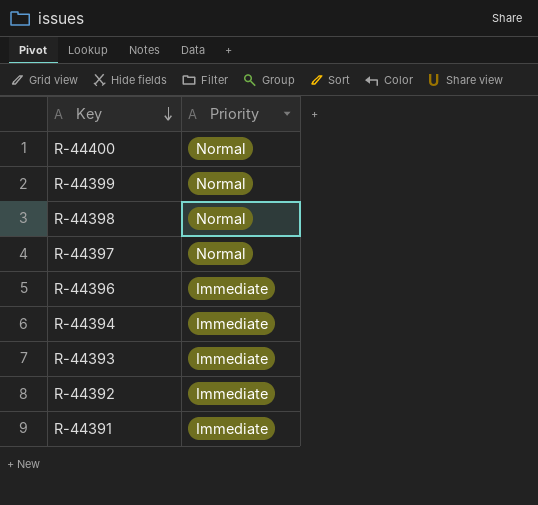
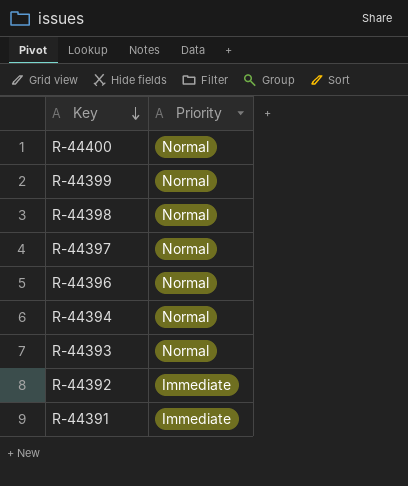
R-44396 | Priority: Immediate -> Normal
R-44394 | Priority: Immediate -> Normal
R-44393 | Priority: Immediate -> Normal

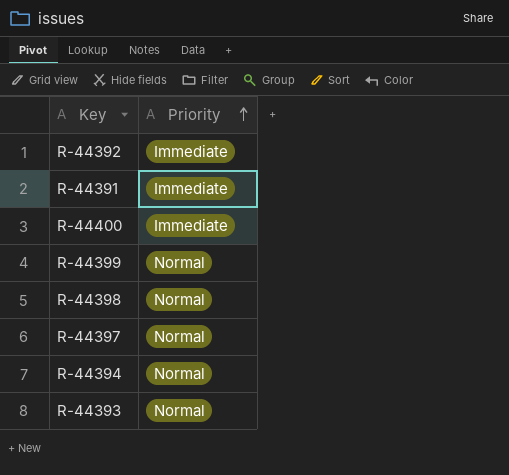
row order: Key descending -> Priority ascending
row R-44396: Normal -> none
R-44400 | Priority: Normal -> Immediate

